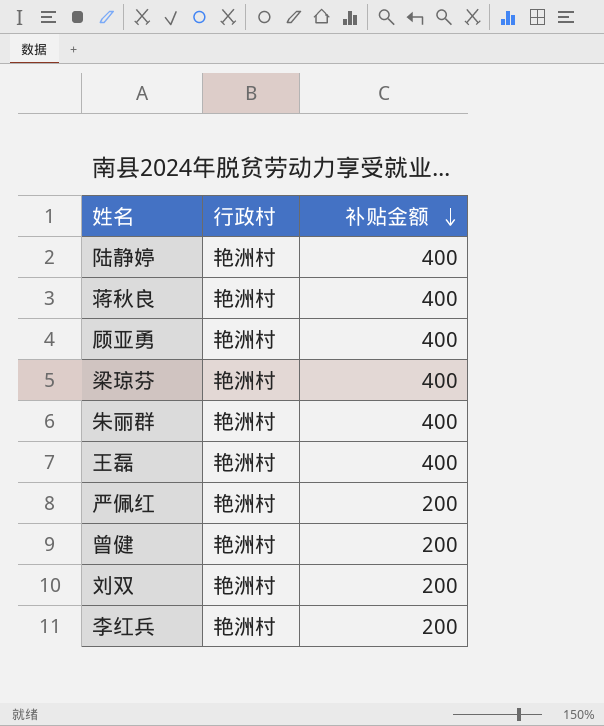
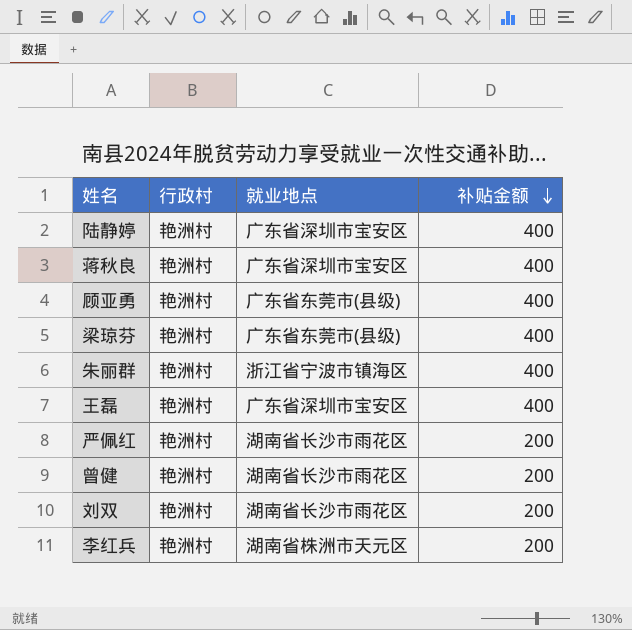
column 就业地点 | position: none -> 3

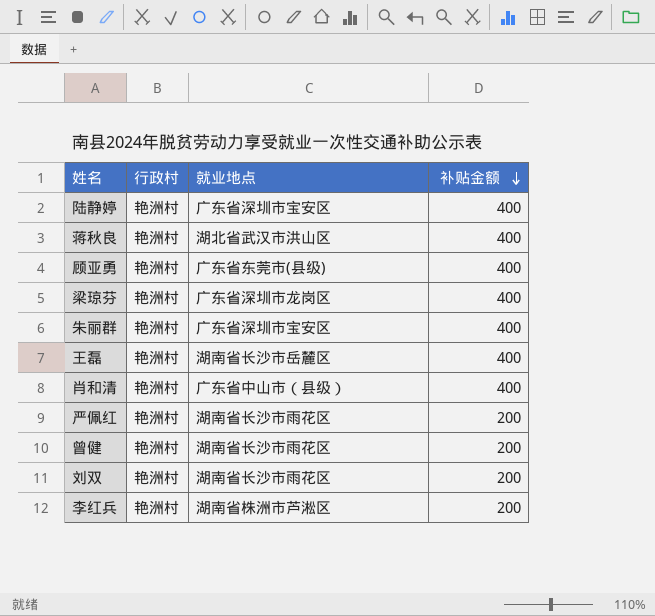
蒋秋良 | 就业地点: 广东省深圳市宝安区 -> 湖北省武汉市洪山区
梁琼芬 | 就业地点: 广东省东莞市(县级) -> 广东省深圳市龙岗区
朱丽群 | 就业地点: 浙江省宁波市镇海区 -> 广东省深圳市宝安区
王磊 | 就业地点: 广东省深圳市宝安区 -> 湖南省长沙市岳麓区
row 肖和清: none -> 艳洲村 | 广东省中山市（县级） | 400
李红兵 | 就业地点: 湖南省株洲市天元区 -> 湖南省株洲市芦淞区

